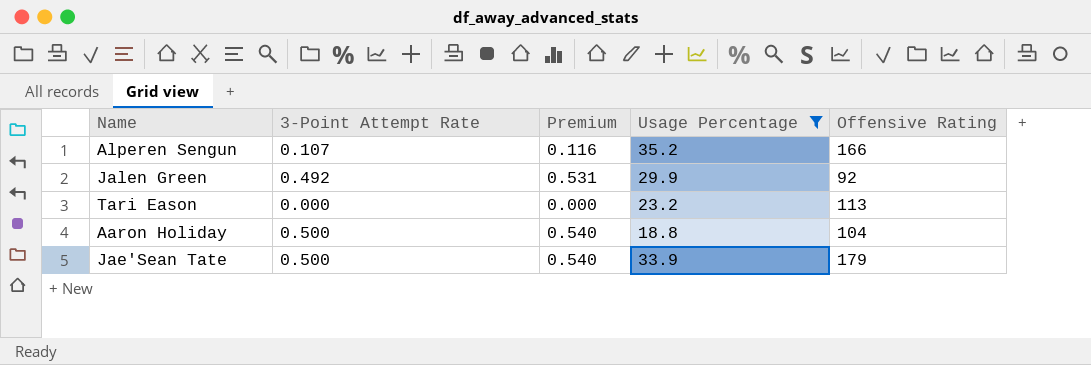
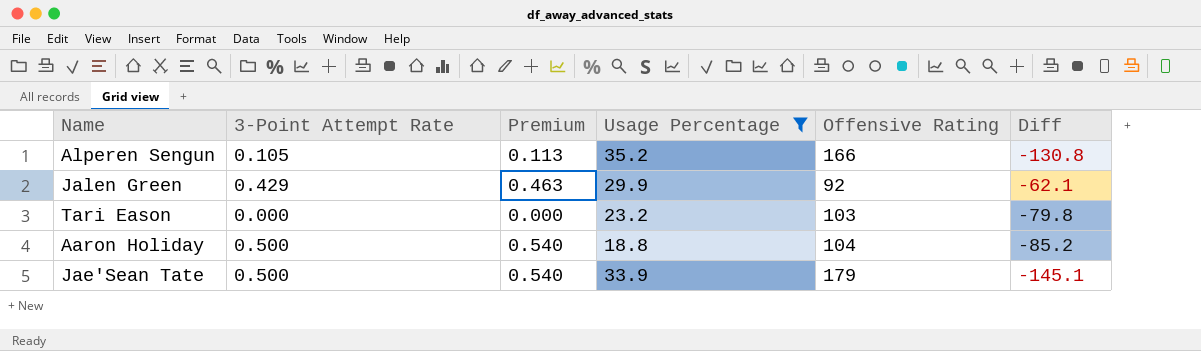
column Diff | formula: none -> [Usage Percentage] - [Offensive Rating]
Alperen Sengun | 3-Point Attempt Rate: 0.107 -> 0.105
Alperen Sengun | Premium: 0.116 -> 0.113
Jalen Green | 3-Point Attempt Rate: 0.492 -> 0.429
Jalen Green | Premium: 0.531 -> 0.463
Tari Eason | Offensive Rating: 113 -> 103

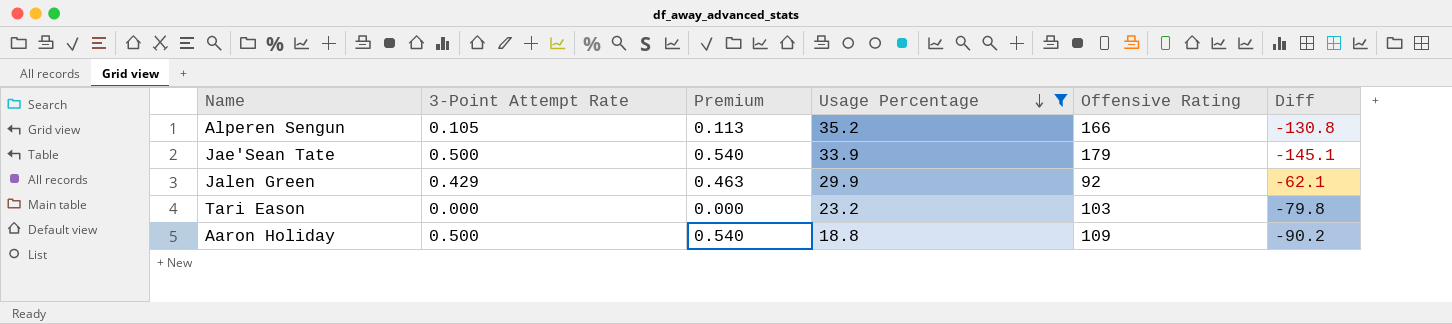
row order: none -> Usage Percentage descending
Aaron Holiday | Offensive Rating: 104 -> 109
Aaron Holiday | Diff: -85.2 -> -90.2

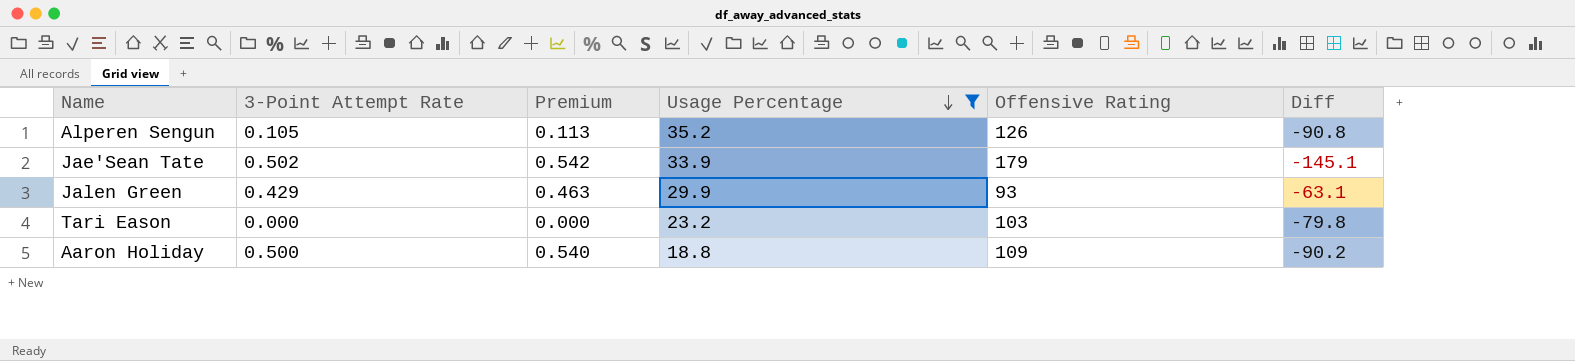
Alperen Sengun | Offensive Rating: 166 -> 126
Alperen Sengun | Diff: -130.8 -> -90.8
Jae'Sean Tate | 3-Point Attempt Rate: 0.500 -> 0.502
Jae'Sean Tate | Premium: 0.540 -> 0.542
Jalen Green | Offensive Rating: 92 -> 93
Jalen Green | Diff: -62.1 -> -63.1

